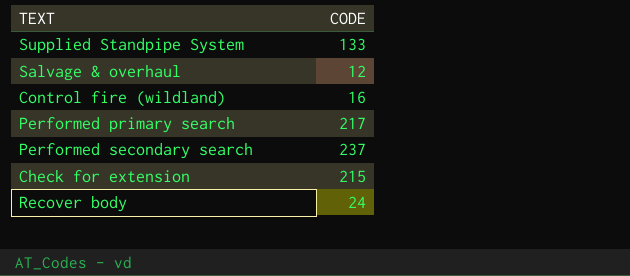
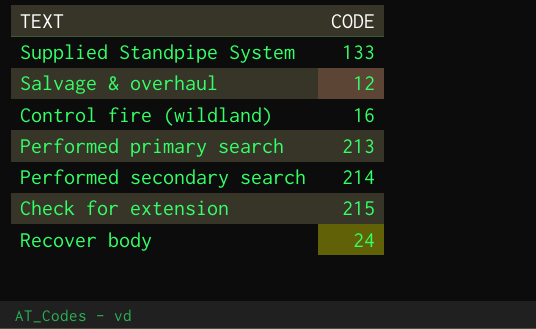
Performed primary search | CODE: 217 -> 213
Performed secondary search | CODE: 237 -> 214

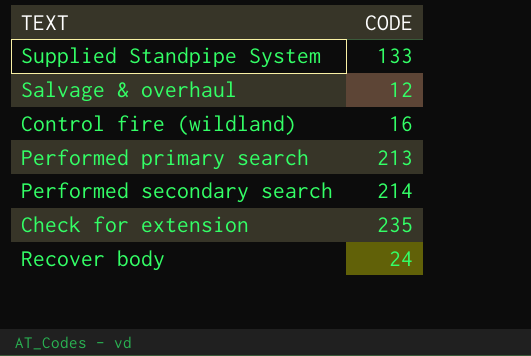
Check for extension | CODE: 215 -> 235

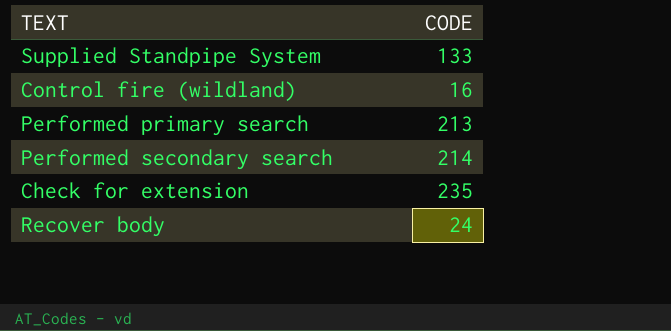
row Salvage & overhaul: 12 -> none

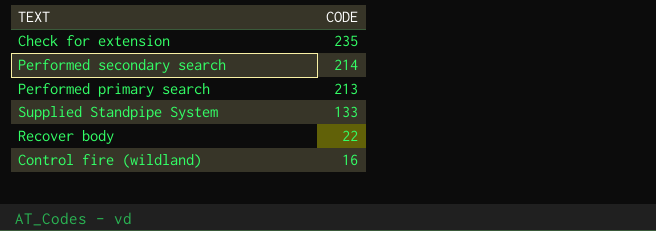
row order: none -> CODE descending
Recover body | CODE: 24 -> 22

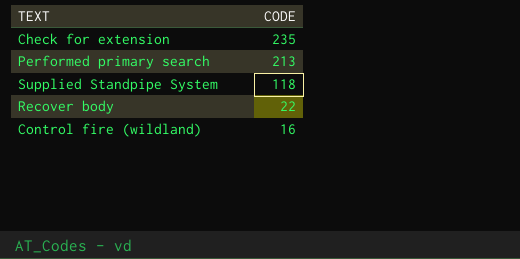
row Performed secondary search: 214 -> none
Supplied Standpipe System | CODE: 133 -> 118

